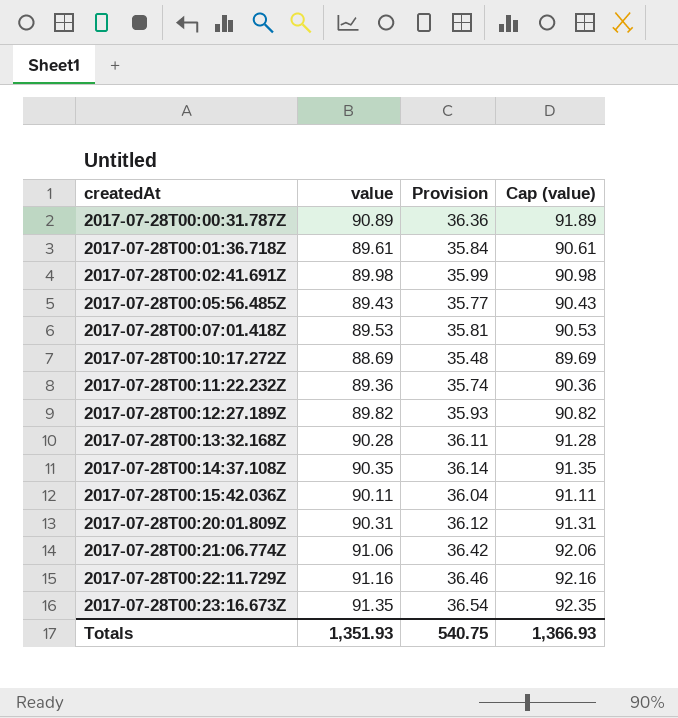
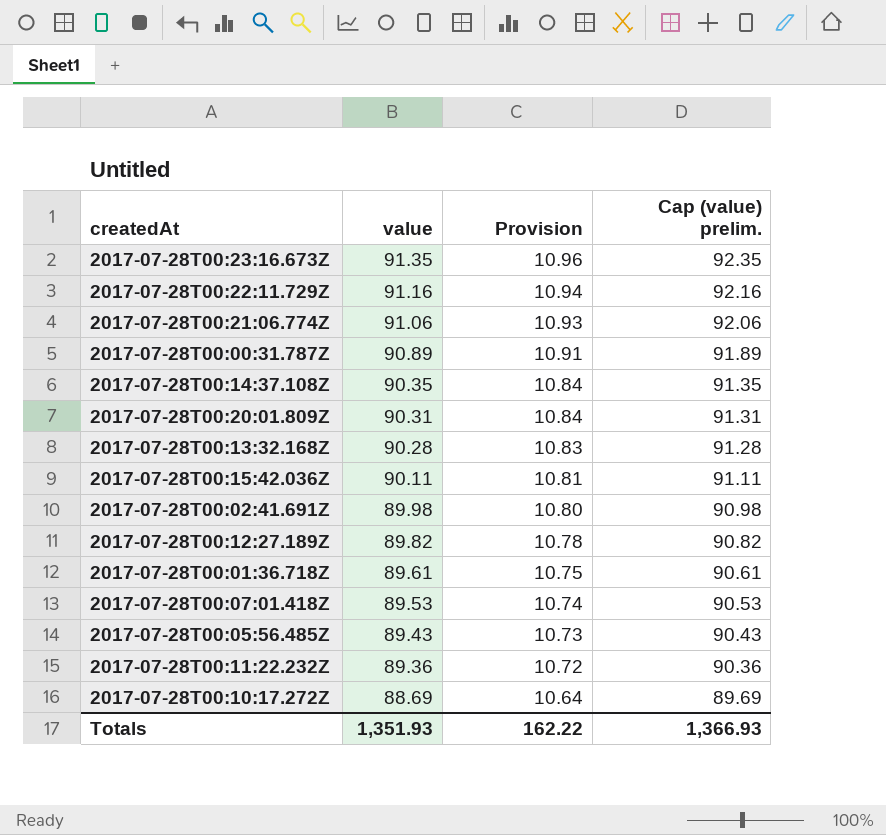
row order: createdAt ascending -> value descending
column Provision | formula: [value] * 0.4 -> [value] * 0.12
column name: Cap (value) -> Cap (value) prelim.
Totals | Provision: 540.75 -> 162.22

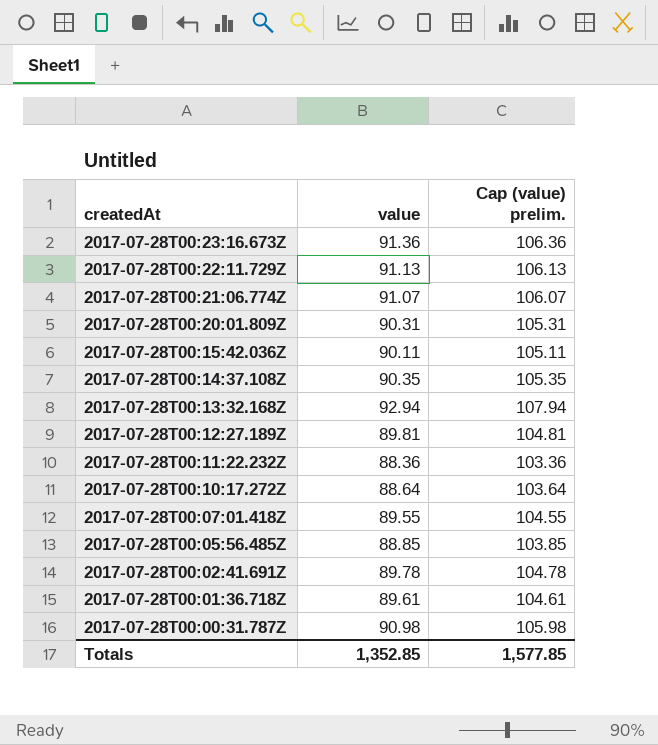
row order: value descending -> createdAt descending
column Provision | formula: [value] * 0.12 -> none
column Cap (value) prelim. | formula: [value] + 1 -> [value] + 15
2017-07-28T00:23:16.673Z | value: 91.35 -> 91.36
2017-07-28T00:22:11.729Z | value: 91.16 -> 91.13
2017-07-28T00:21:06.774Z | value: 91.06 -> 91.07
2017-07-28T00:13:32.168Z | value: 90.28 -> 92.94
2017-07-28T00:12:27.189Z | value: 89.82 -> 89.81
2017-07-28T00:11:22.232Z | value: 89.36 -> 88.36
2017-07-28T00:10:17.272Z | value: 88.69 -> 88.64
2017-07-28T00:07:01.418Z | value: 89.53 -> 89.55
2017-07-28T00:05:56.485Z | value: 89.43 -> 88.85
2017-07-28T00:02:41.691Z | value: 89.98 -> 89.78
2017-07-28T00:00:31.787Z | value: 90.89 -> 90.98
Totals | value: 1,351.93 -> 1,352.85
Totals | Cap (value) prelim.: 1,366.93 -> 1,577.85

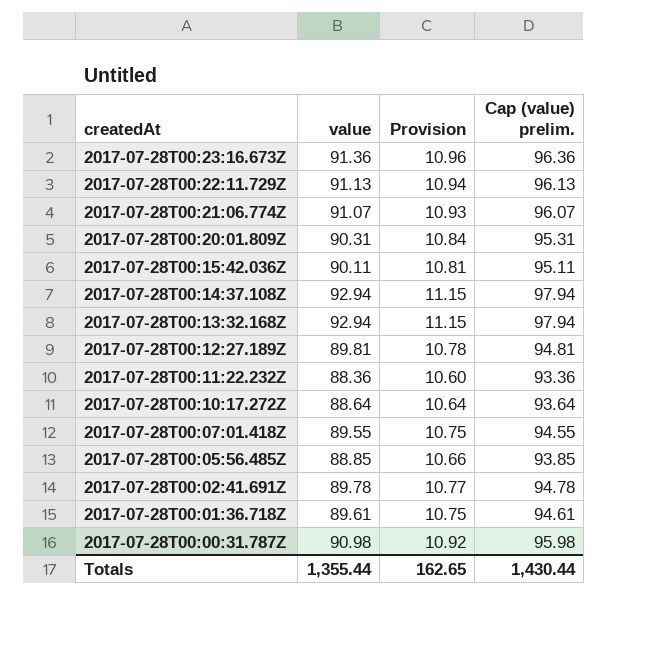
column Provision | formula: none -> [value] * 0.12
column Cap (value) prelim. | formula: [value] + 15 -> [value] + 5
2017-07-28T00:14:37.108Z | value: 90.35 -> 92.94
Totals | value: 1,352.85 -> 1,355.44
Totals | Cap (value) prelim.: 1,577.85 -> 1,430.44

